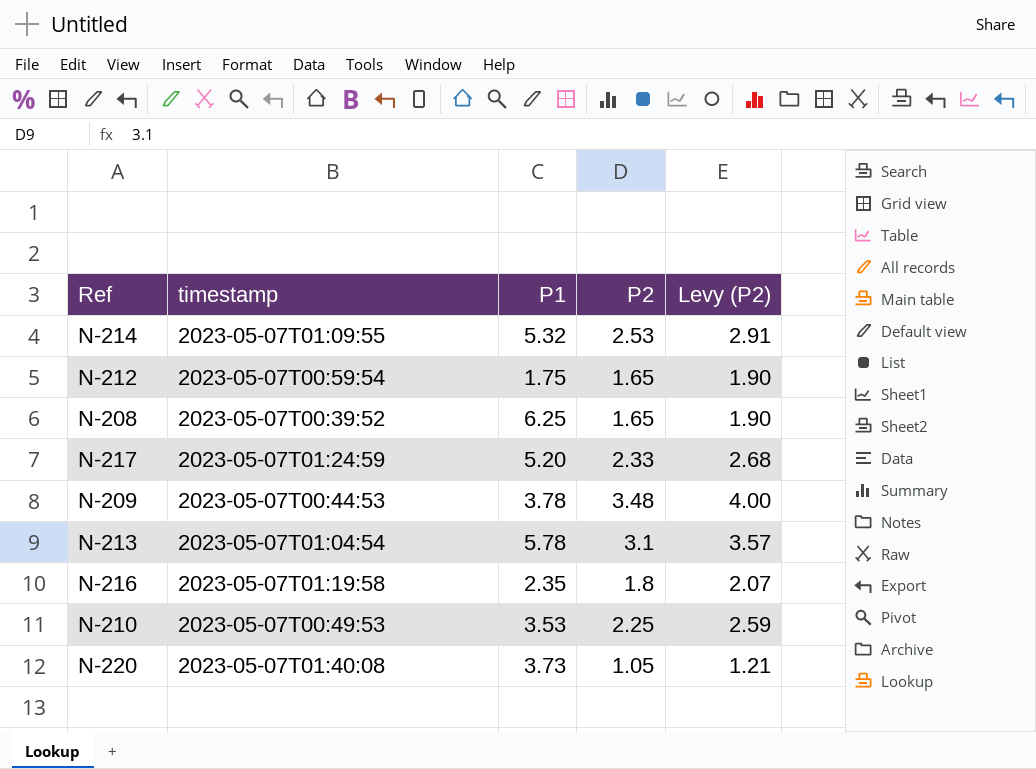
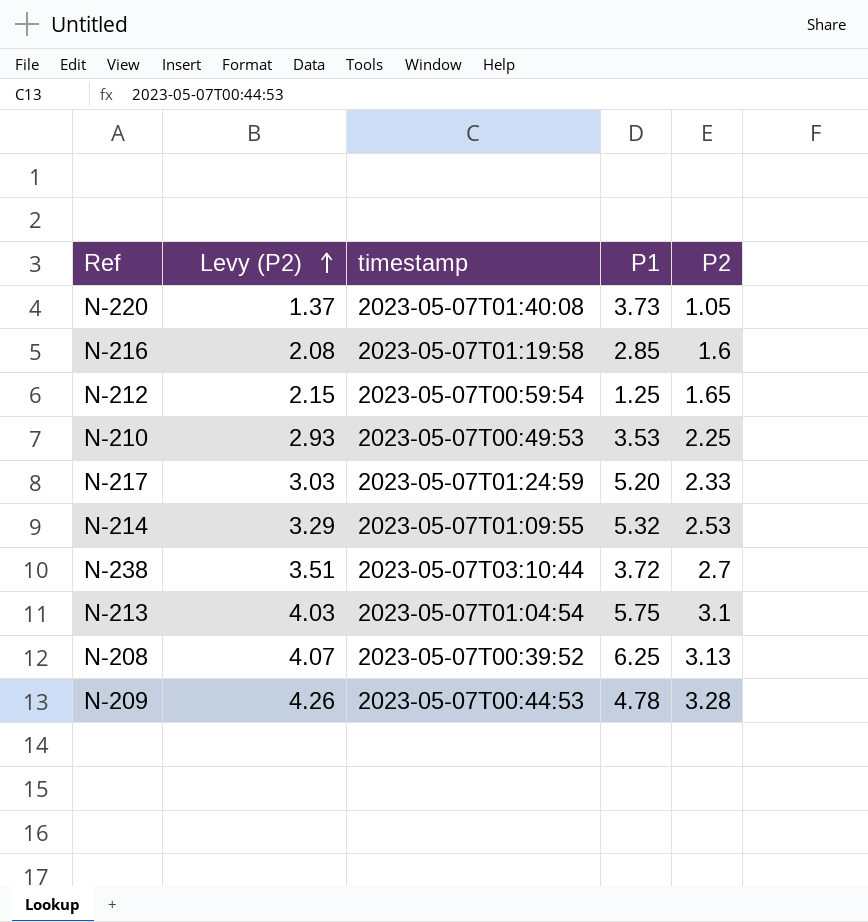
row order: none -> Levy (P2) ascending
column Levy (P2) | formula: [P2] * 1.15 -> [P2] * 1.3
column Levy (P2) | position: 5 -> 2
N-216 | P1: 2.35 -> 2.85
N-216 | P2: 1.8 -> 1.6
N-212 | P1: 1.75 -> 1.25
row N-238: none -> 3.51 | 2023-05-07T03:10:44 | 3.72 | 2.7
N-213 | P1: 5.78 -> 5.75
N-208 | P2: 1.65 -> 3.13
N-209 | P1: 3.78 -> 4.78
N-209 | P2: 3.48 -> 3.28

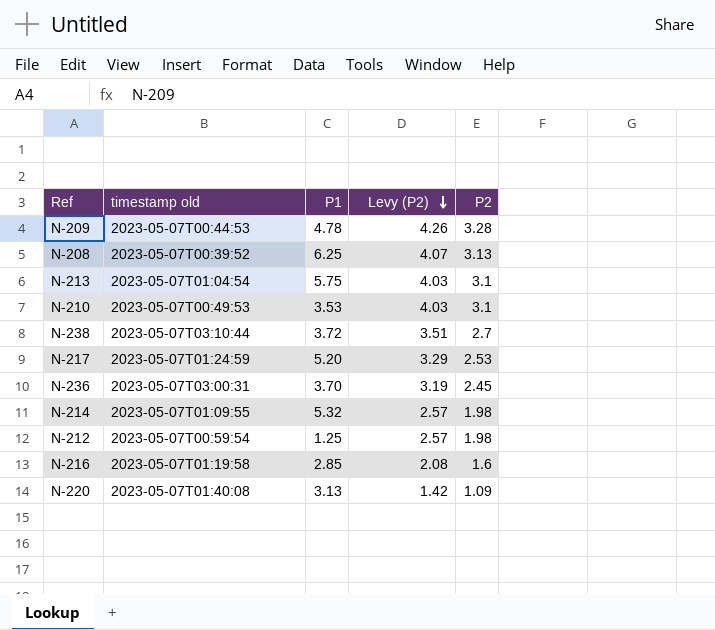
row order: Levy (P2) ascending -> Levy (P2) descending
column name: timestamp -> timestamp old
column Levy (P2) | position: 2 -> 4
N-210 | Levy (P2): 2.93 -> 4.03
N-210 | P2: 2.25 -> 3.1
N-217 | Levy (P2): 3.03 -> 3.29
N-217 | P2: 2.33 -> 2.53
row N-236: none -> 2023-05-07T03:00:31 | 3.70 | 3.19 | 2.45
N-214 | Levy (P2): 3.29 -> 2.57
N-214 | P2: 2.53 -> 1.98
N-212 | Levy (P2): 2.15 -> 2.57
N-212 | P2: 1.65 -> 1.98
N-220 | P1: 3.73 -> 3.13
N-220 | Levy (P2): 1.37 -> 1.42
N-220 | P2: 1.05 -> 1.09

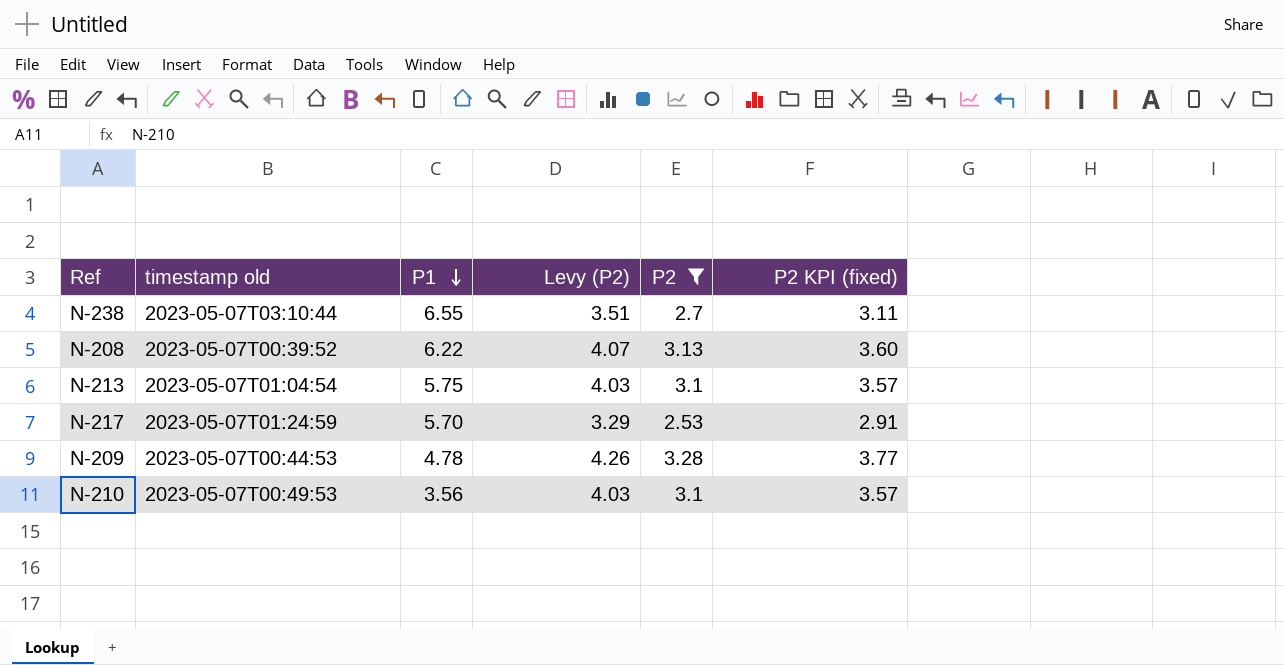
filter: none -> P2 >= 2.53
row order: Levy (P2) descending -> P1 descending
column P2 KPI (fixed) | formula: none -> [P2] * 1.15
N-238 | P1: 3.72 -> 6.55
N-208 | P1: 6.25 -> 6.22
N-217 | P1: 5.20 -> 5.70
N-210 | P1: 3.53 -> 3.56

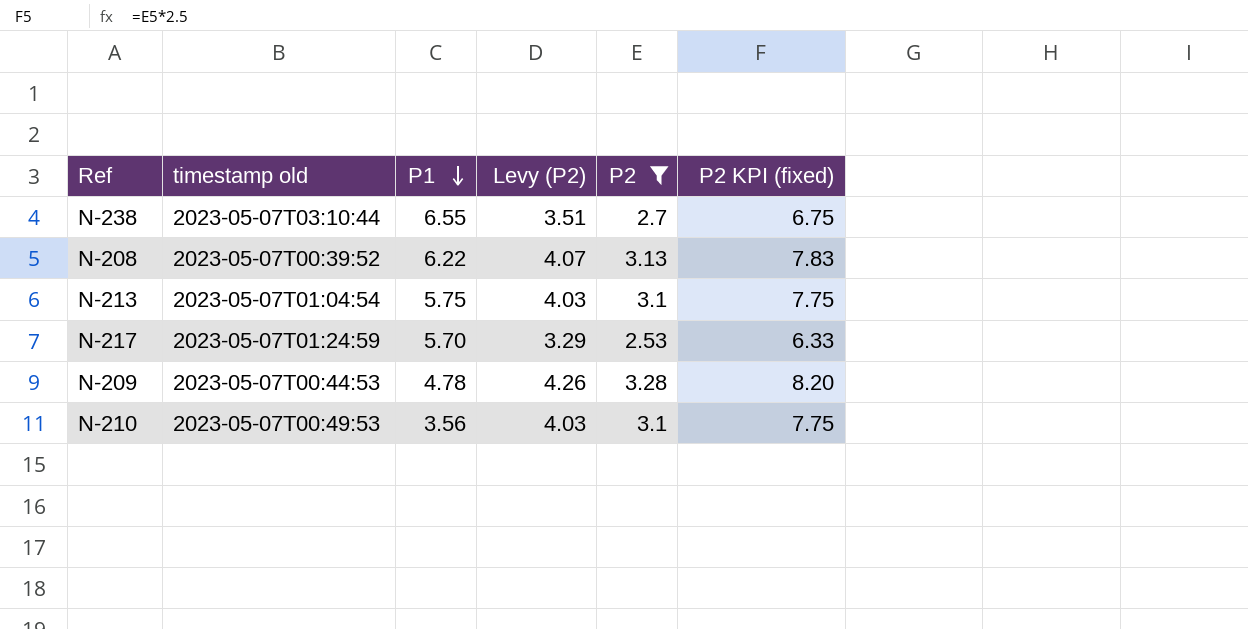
column P2 KPI (fixed) | formula: [P2] * 1.15 -> [P2] * 2.5

